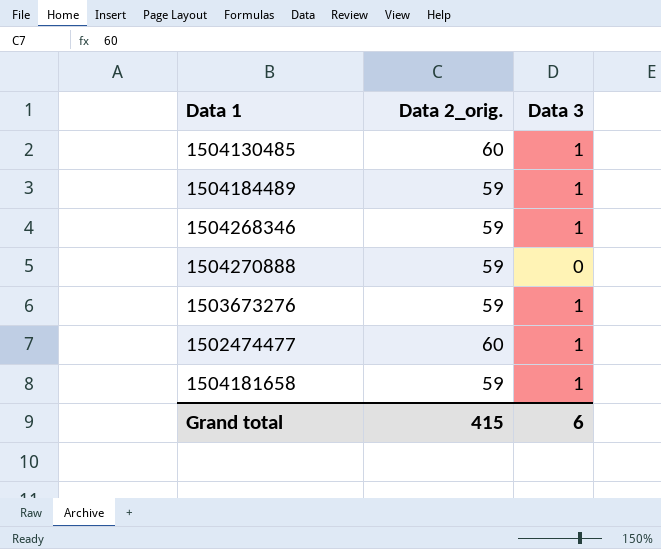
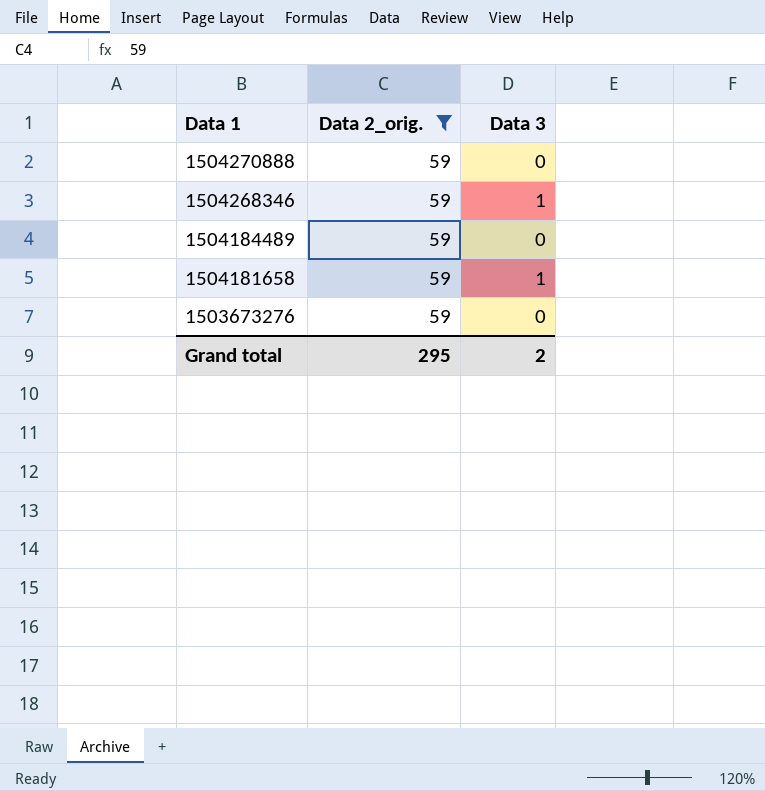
filter: none -> Data 2_orig. = 59
row order: none -> Data 1 descending
1504184489 | Data 3: 1 -> 0
1503673276 | Data 3: 1 -> 0
Grand total | Data 2_orig.: 415 -> 295
Grand total | Data 3: 6 -> 2

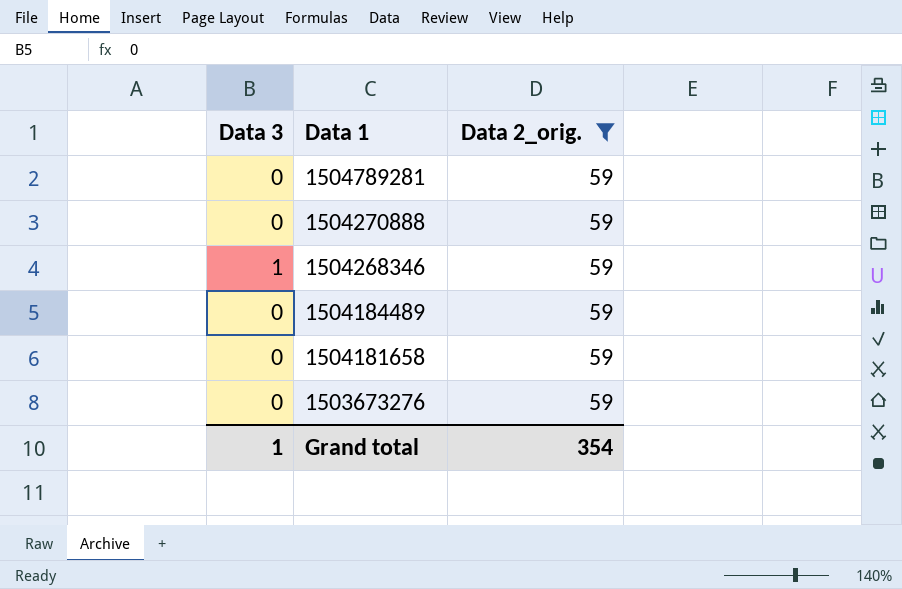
column Data 3 | position: 3 -> 1
row 1504789281: none -> 0 | 59
1504181658 | Data 3: 1 -> 0
Grand total | Data 3: 2 -> 1
Grand total | Data 2_orig.: 295 -> 354

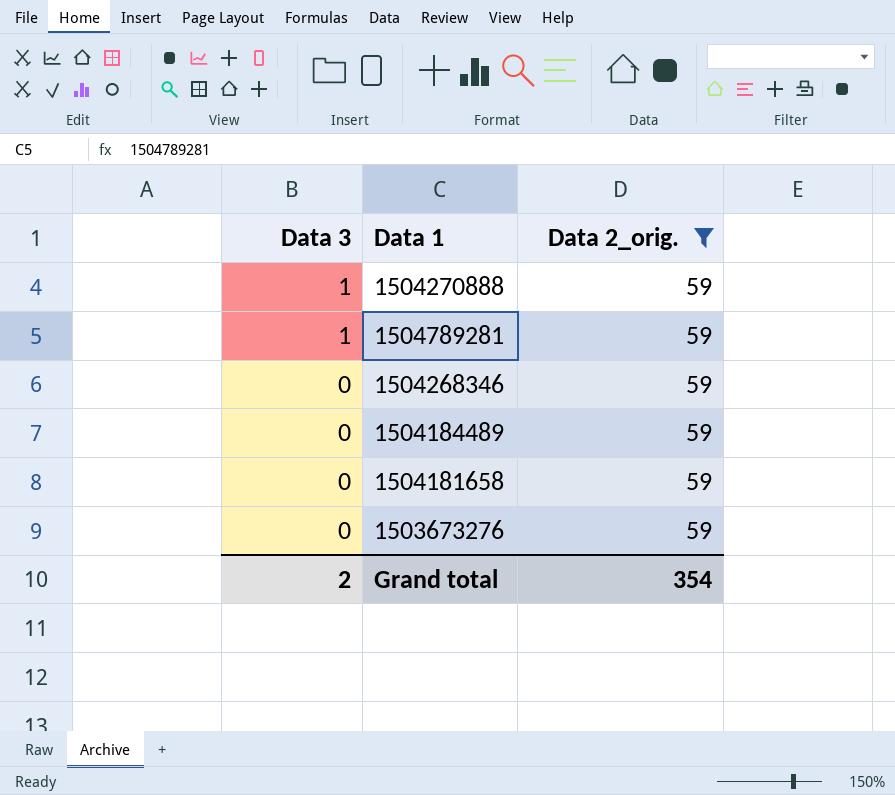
row order: Data 1 descending -> Data 3 descending
1504270888 | Data 3: 0 -> 1
1504789281 | Data 3: 0 -> 1
1504268346 | Data 3: 1 -> 0
Grand total | Data 3: 1 -> 2

